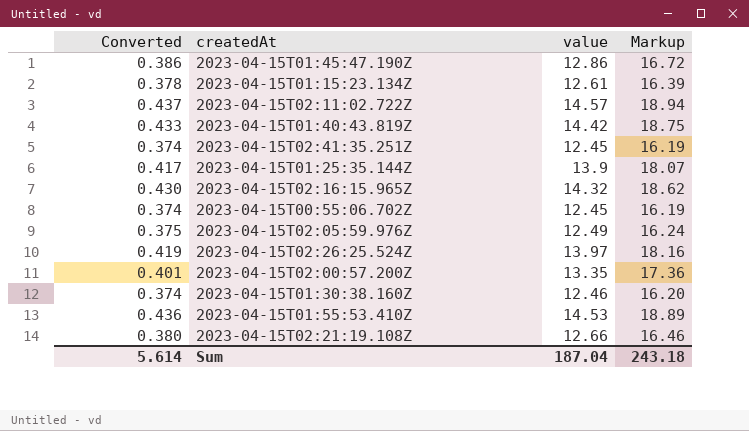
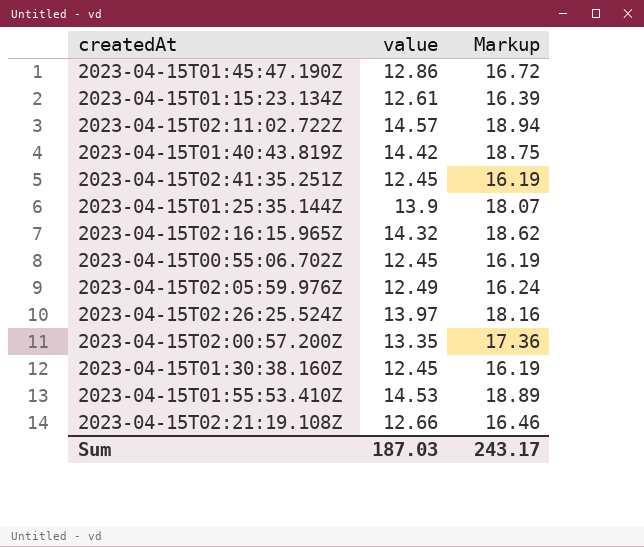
column Converted | formula: [value] * 0.03 -> none
2023-04-15T01:30:38.160Z | value: 12.46 -> 12.45
2023-04-15T01:30:38.160Z | Markup: 16.20 -> 16.19
Sum | value: 187.04 -> 187.03
Sum | Markup: 243.18 -> 243.17

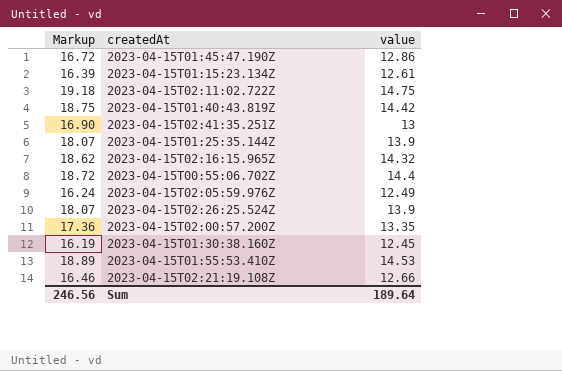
column Markup | position: 3 -> 1
2023-04-15T02:11:02.722Z | Markup: 18.94 -> 19.18
2023-04-15T02:11:02.722Z | value: 14.57 -> 14.75
2023-04-15T02:41:35.251Z | Markup: 16.19 -> 16.90
2023-04-15T02:41:35.251Z | value: 12.45 -> 13
2023-04-15T00:55:06.702Z | Markup: 16.19 -> 18.72
2023-04-15T00:55:06.702Z | value: 12.45 -> 14.4
2023-04-15T02:26:25.524Z | Markup: 18.16 -> 18.07
2023-04-15T02:26:25.524Z | value: 13.97 -> 13.9
Sum | Markup: 243.17 -> 246.56
Sum | value: 187.03 -> 189.64

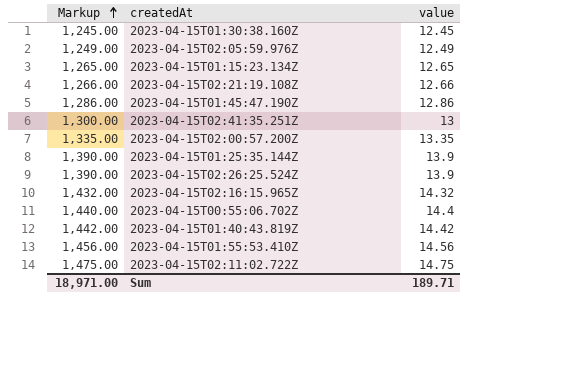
row order: none -> Markup ascending
column Markup | formula: [value] * 1.3 -> [value] * 100
2023-04-15T01:15:23.134Z | value: 12.61 -> 12.65
2023-04-15T01:55:53.410Z | value: 14.53 -> 14.56
Sum | Markup: 246.56 -> 18,971.00
Sum | value: 189.64 -> 189.71

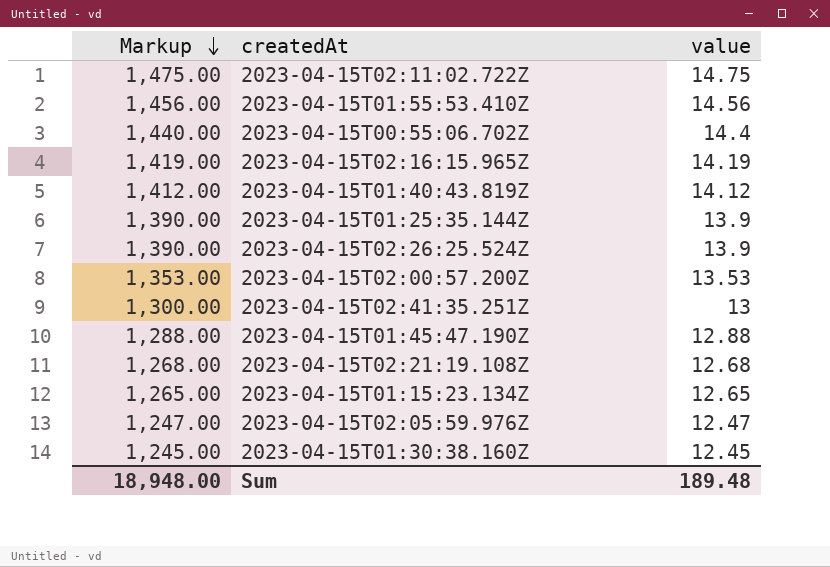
row order: Markup ascending -> Markup descending
2023-04-15T02:16:15.965Z | Markup: 1,432.00 -> 1,419.00
2023-04-15T02:16:15.965Z | value: 14.32 -> 14.19
2023-04-15T01:40:43.819Z | Markup: 1,442.00 -> 1,412.00
2023-04-15T01:40:43.819Z | value: 14.42 -> 14.12
2023-04-15T02:00:57.200Z | Markup: 1,335.00 -> 1,353.00
2023-04-15T02:00:57.200Z | value: 13.35 -> 13.53
2023-04-15T01:45:47.190Z | Markup: 1,286.00 -> 1,288.00
2023-04-15T01:45:47.190Z | value: 12.86 -> 12.88
2023-04-15T02:21:19.108Z | Markup: 1,266.00 -> 1,268.00
2023-04-15T02:21:19.108Z | value: 12.66 -> 12.68
2023-04-15T02:05:59.976Z | Markup: 1,249.00 -> 1,247.00
2023-04-15T02:05:59.976Z | value: 12.49 -> 12.47
Sum | Markup: 18,971.00 -> 18,948.00
Sum | value: 189.71 -> 189.48

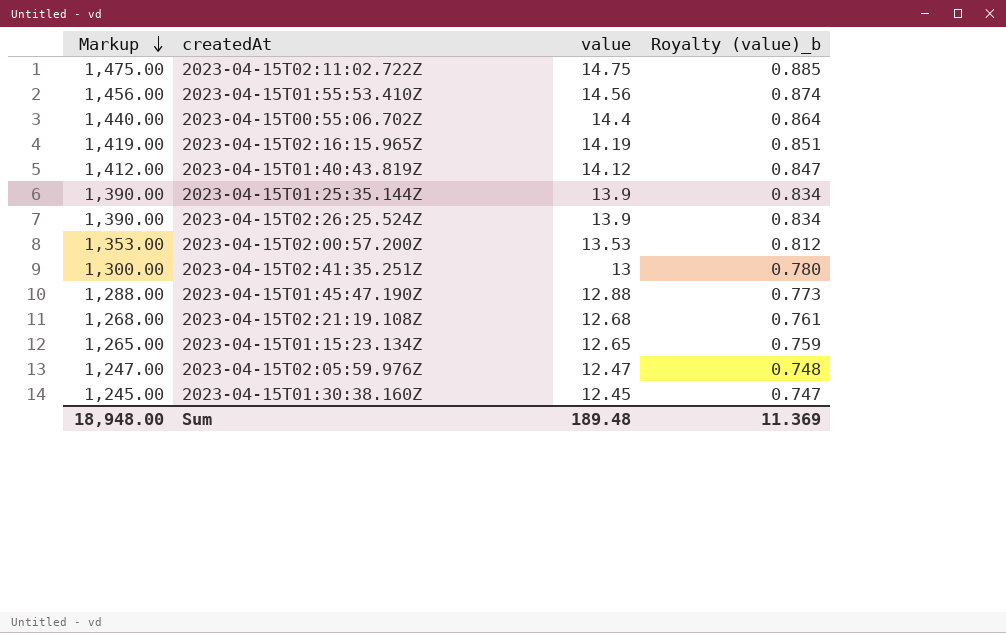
column Royalty (value)_b | formula: none -> [value] * 0.06

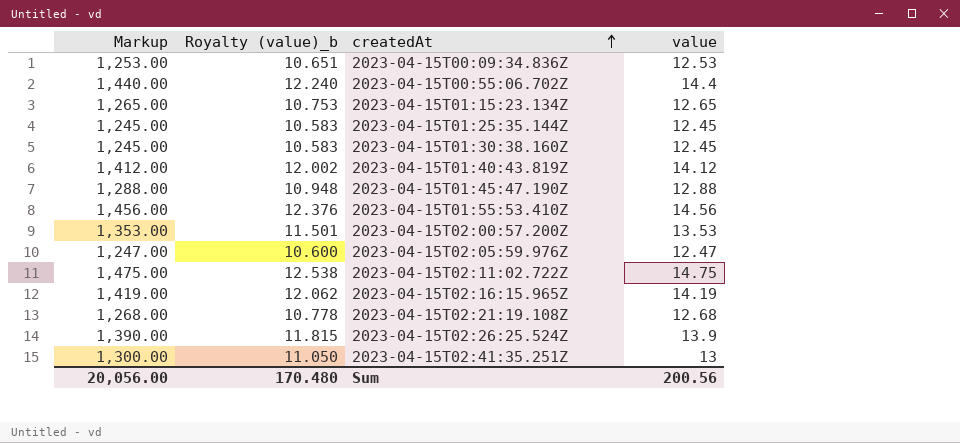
row order: Markup descending -> createdAt ascending
column Royalty (value)_b | formula: [value] * 0.06 -> [value] * 0.85
column Royalty (value)_b | position: 4 -> 2
row 2023-04-15T00:09:34.836Z: none -> 1,253.00 | 10.651 | 12.53
2023-04-15T01:25:35.144Z | Markup: 1,390.00 -> 1,245.00
2023-04-15T01:25:35.144Z | value: 13.9 -> 12.45
Sum | Markup: 18,948.00 -> 20,056.00
Sum | Royalty (value)_b: 11.369 -> 170.480
Sum | value: 189.48 -> 200.56

